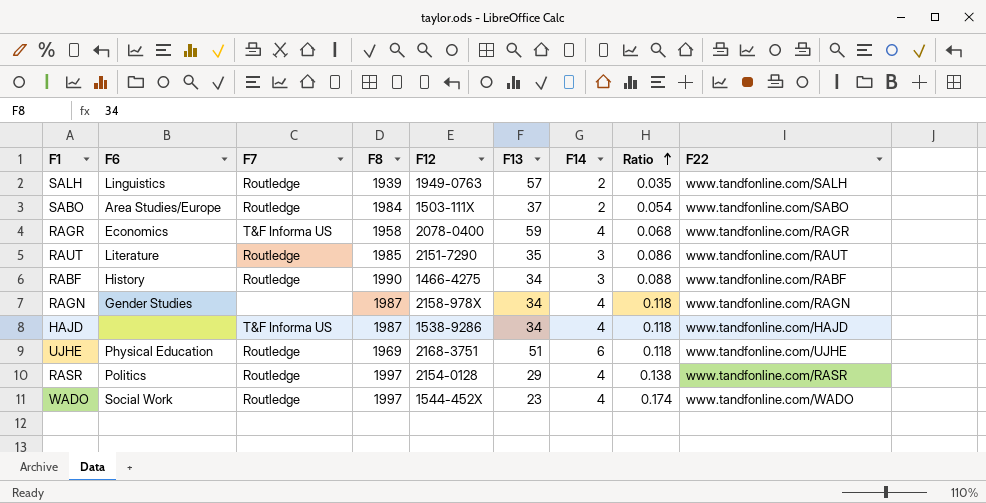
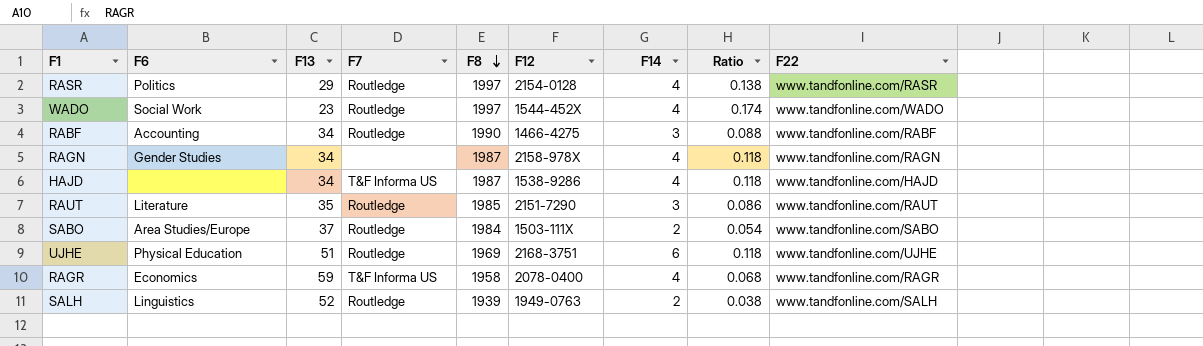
row order: Ratio ascending -> F8 descending
column F13 | position: 6 -> 3
RABF | F6: History -> Accounting
SALH | F13: 57 -> 52
SALH | Ratio: 0.035 -> 0.038

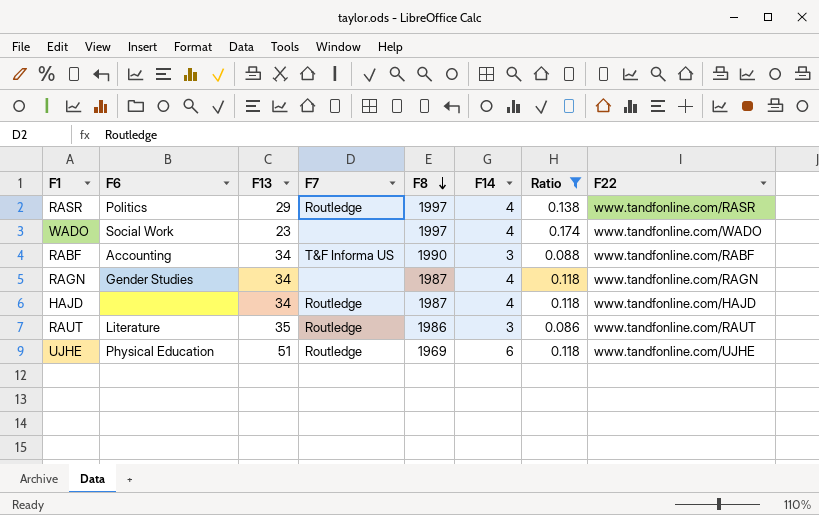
filter: none -> Ratio >= 0.086
column F12 | position: 6 -> none
WADO | F7: Routledge -> none
RABF | F7: Routledge -> T&F Informa US
HAJD | F7: T&F Informa US -> Routledge
RAUT | F8: 1985 -> 1986

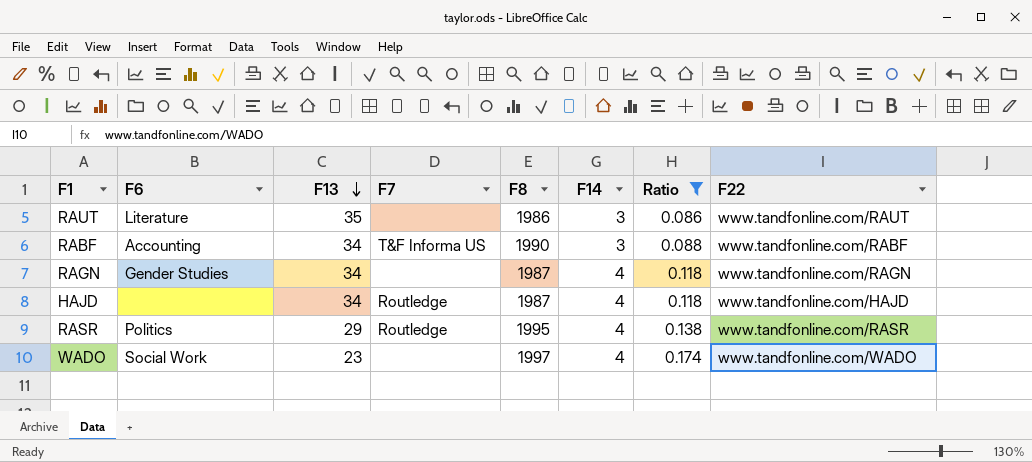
row order: F8 descending -> F13 descending
row UJHE: Physical Education | 51 | Routledge | 1969 | 6 | 0.118 | www.tandfonline.com/UJHE -> none
RAUT | F7: Routledge -> none
RASR | F8: 1997 -> 1995

